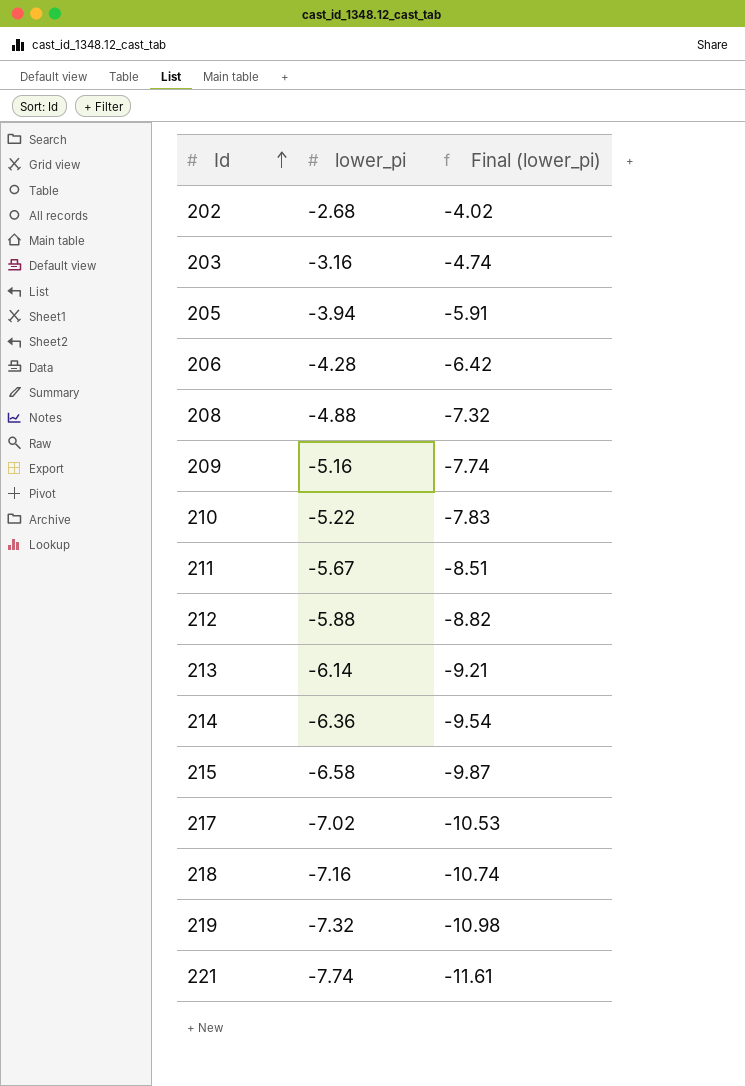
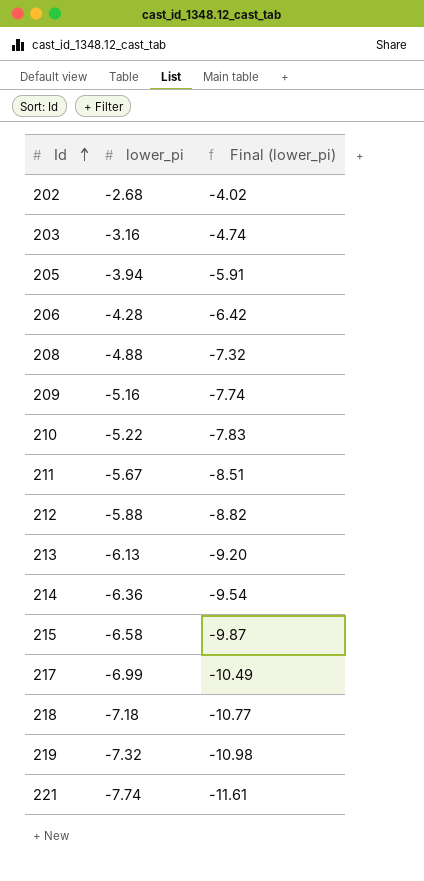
213 | lower_pi: -6.14 -> -6.13
213 | Final (lower_pi): -9.21 -> -9.20
217 | lower_pi: -7.02 -> -6.99
217 | Final (lower_pi): -10.53 -> -10.49
218 | lower_pi: -7.16 -> -7.18
218 | Final (lower_pi): -10.74 -> -10.77

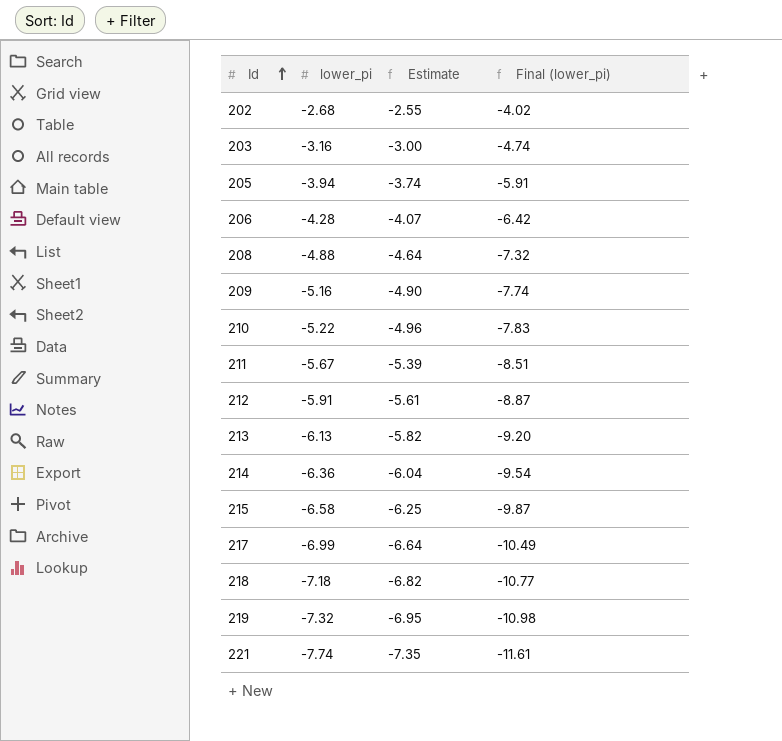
column Estimate | formula: none -> [lower_pi] * 0.95
212 | lower_pi: -5.88 -> -5.91
212 | Final (lower_pi): -8.82 -> -8.87

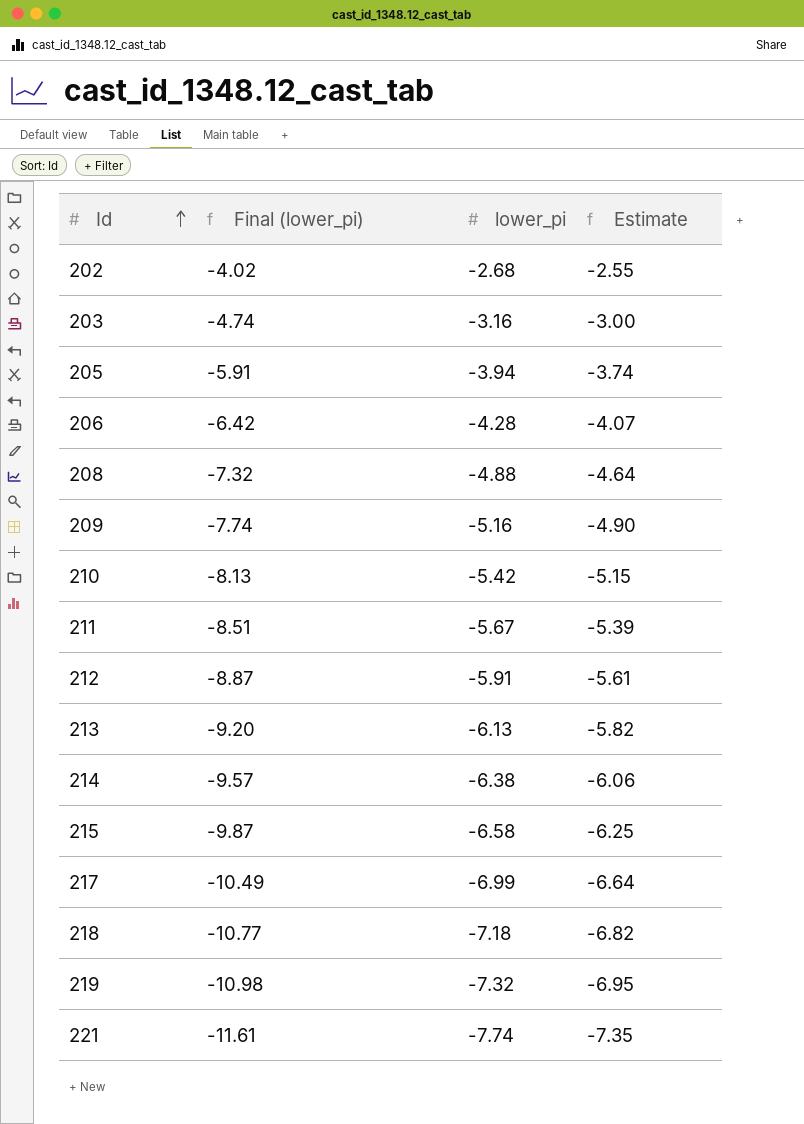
column Final (lower_pi) | position: 4 -> 2
210 | Final (lower_pi): -7.83 -> -8.13
210 | lower_pi: -5.22 -> -5.42
210 | Estimate: -4.96 -> -5.15
214 | Final (lower_pi): -9.54 -> -9.57
214 | lower_pi: -6.36 -> -6.38
214 | Estimate: -6.04 -> -6.06

